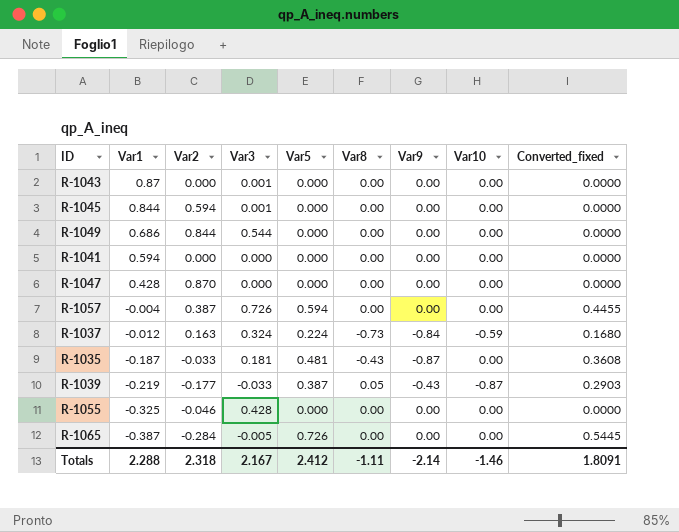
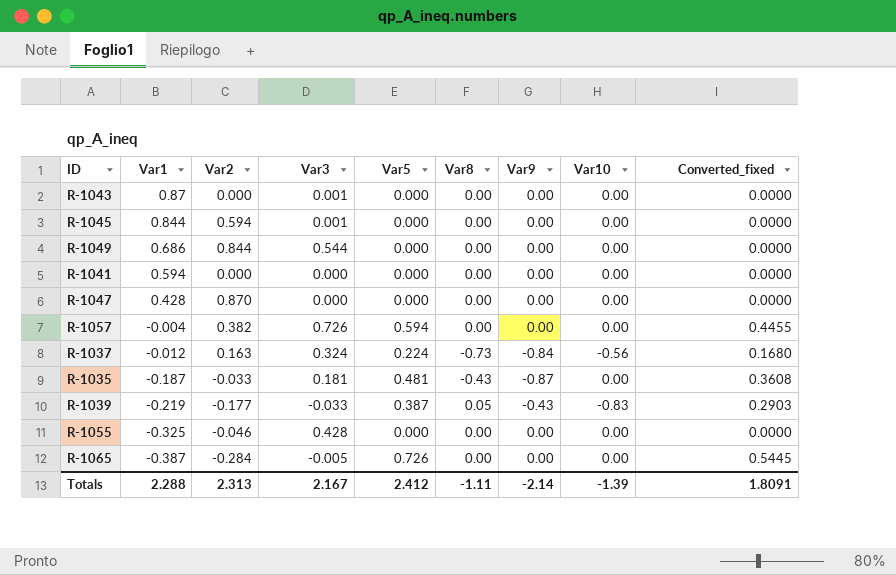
R-1057 | Var2: 0.387 -> 0.382
R-1037 | Var10: -0.59 -> -0.56
R-1039 | Var10: -0.87 -> -0.83
Totals | Var2: 2.318 -> 2.313
Totals | Var10: -1.46 -> -1.39

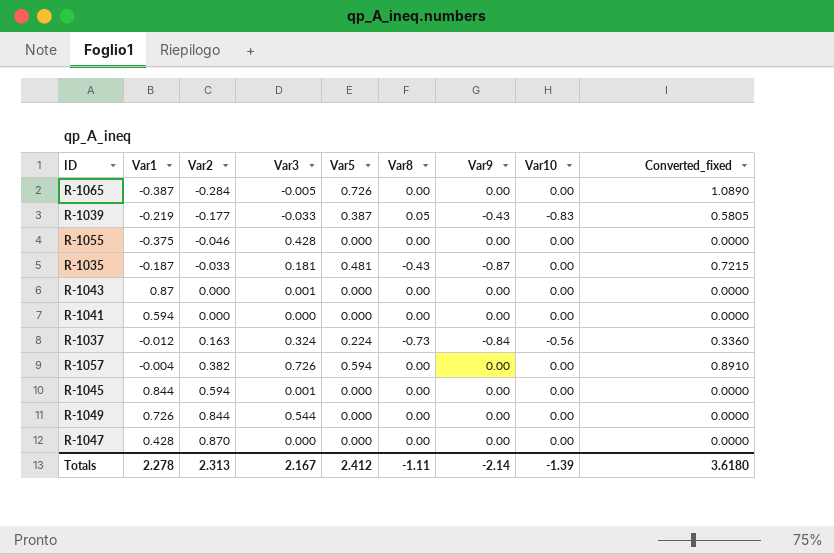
row order: Var1 descending -> Var2 ascending
column Converted_fixed | formula: [Var5] * 0.75 -> [Var5] * 1.5
R-1055 | Var1: -0.325 -> -0.375
R-1049 | Var1: 0.686 -> 0.726
Totals | Var1: 2.288 -> 2.278
Totals | Converted_fixed: 1.8091 -> 3.6180

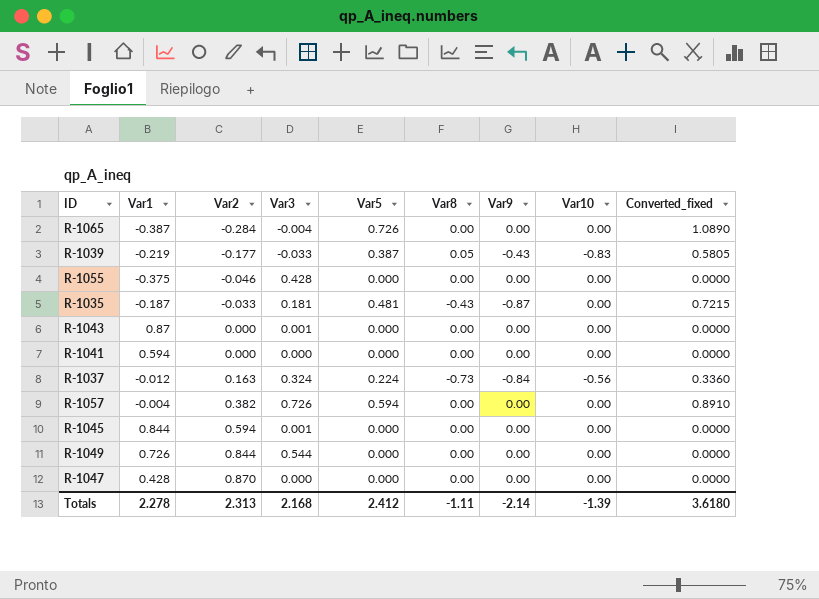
R-1065 | Var3: -0.005 -> -0.004
Totals | Var3: 2.167 -> 2.168

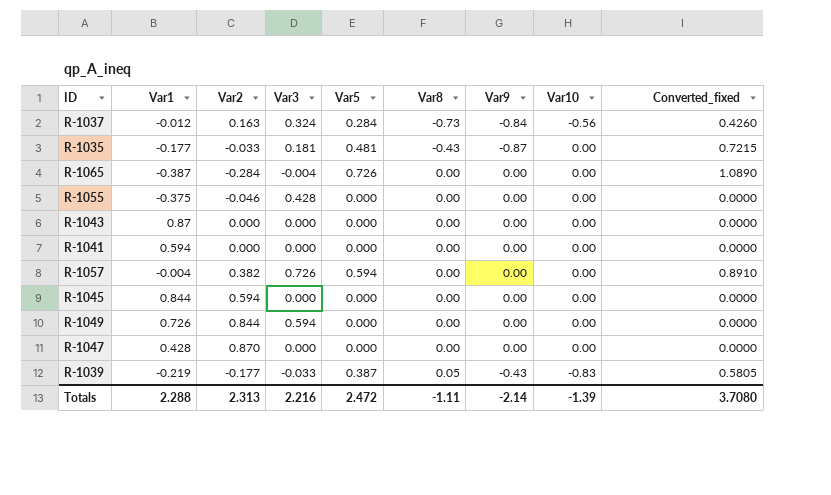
row order: Var2 ascending -> Var8 ascending
R-1037 | Var5: 0.224 -> 0.284
R-1037 | Converted_fixed: 0.3360 -> 0.4260
R-1035 | Var1: -0.187 -> -0.177
R-1043 | Var3: 0.001 -> 0.000
R-1045 | Var3: 0.001 -> 0.000
R-1049 | Var3: 0.544 -> 0.594
Totals | Var1: 2.278 -> 2.288
Totals | Var3: 2.168 -> 2.216
Totals | Var5: 2.412 -> 2.472
Totals | Converted_fixed: 3.6180 -> 3.7080

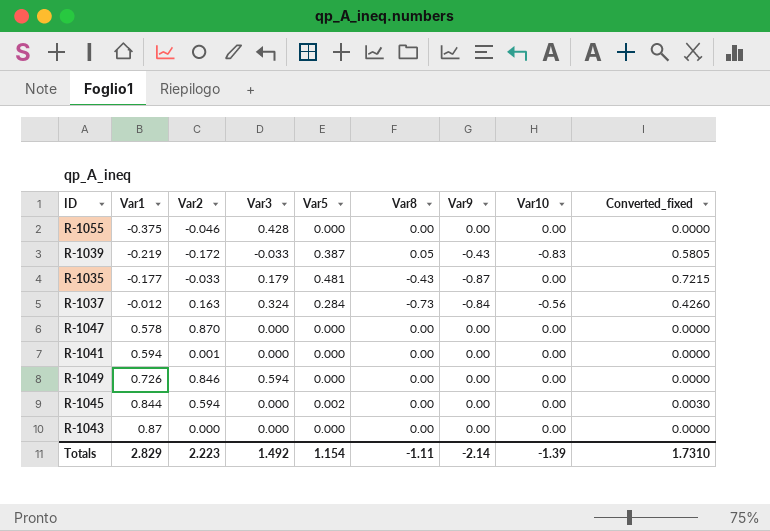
row order: Var8 ascending -> Var1 ascending
row R-1065: -0.387 | -0.284 | -0.004 | 0.726 | 0.00 | 0.00 | 0.00 | 1.0890 -> none
row R-1057: -0.004 | 0.382 | 0.726 | 0.594 | 0.00 | 0.00 | 0.00 | 0.8910 -> none
R-1039 | Var2: -0.177 -> -0.172
R-1035 | Var3: 0.181 -> 0.179
R-1047 | Var1: 0.428 -> 0.578
R-1041 | Var2: 0.000 -> 0.001
R-1049 | Var2: 0.844 -> 0.846
R-1045 | Var5: 0.000 -> 0.002
R-1045 | Converted_fixed: 0.0000 -> 0.0030
Totals | Var1: 2.288 -> 2.829
Totals | Var2: 2.313 -> 2.223
Totals | Var3: 2.216 -> 1.492
Totals | Var5: 2.472 -> 1.154
Totals | Converted_fixed: 3.7080 -> 1.7310

